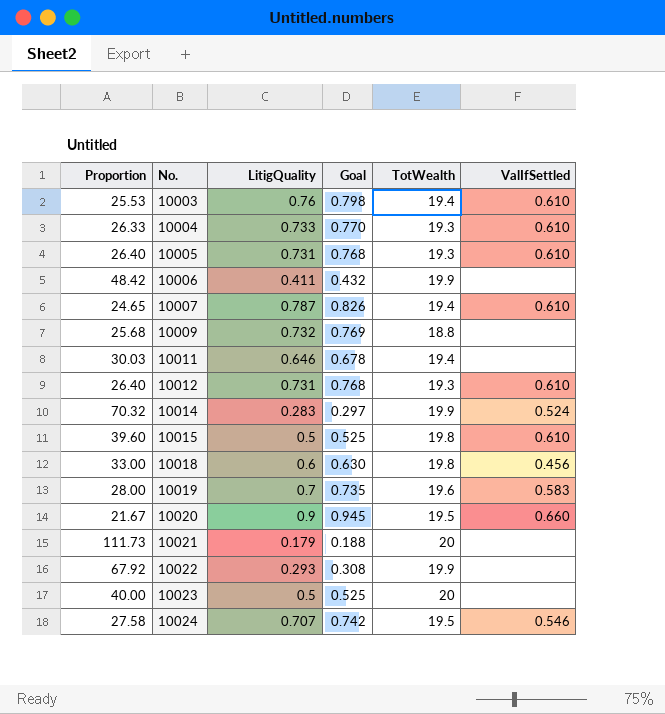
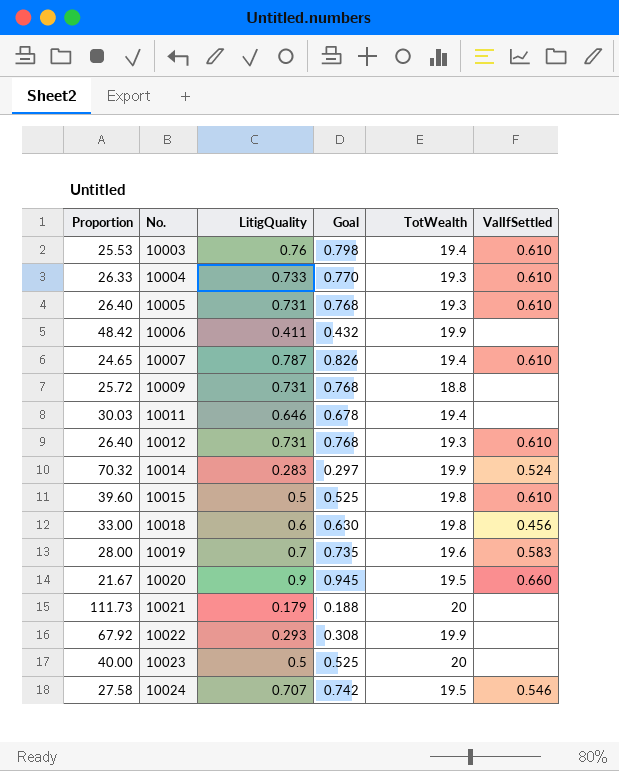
10009 | Proportion: 25.68 -> 25.72
10009 | LitigQuality: 0.732 -> 0.731
10009 | Goal: 0.769 -> 0.768

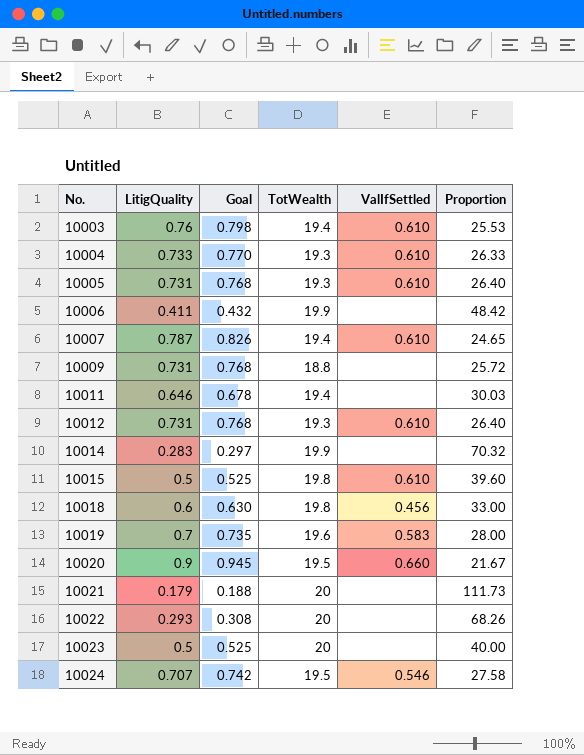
column Proportion | position: 1 -> 6
10014 | ValIfSettled: 0.524 -> none
10022 | TotWealth: 19.9 -> 20
10022 | Proportion: 67.92 -> 68.26

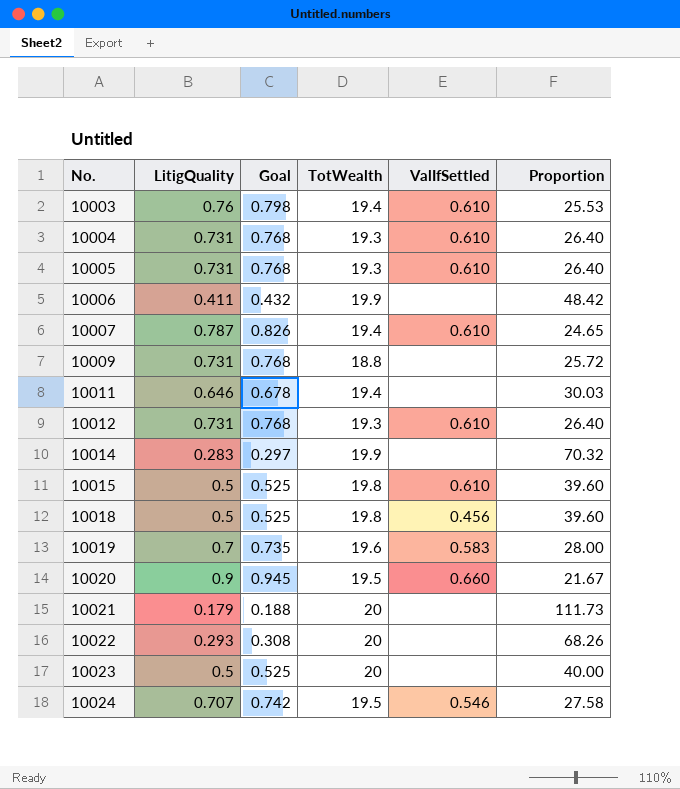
10004 | LitigQuality: 0.733 -> 0.731
10004 | Goal: 0.770 -> 0.768
10004 | Proportion: 26.33 -> 26.40
10018 | LitigQuality: 0.6 -> 0.5
10018 | Goal: 0.630 -> 0.525
10018 | Proportion: 33.00 -> 39.60

